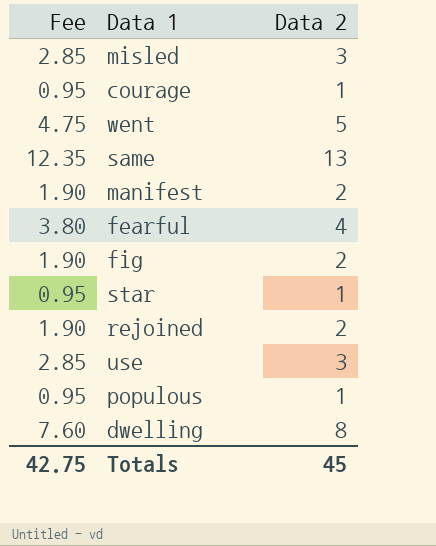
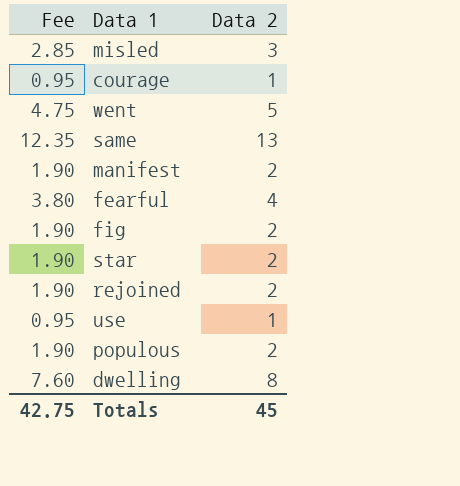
star | Fee: 0.95 -> 1.90
star | Data 2: 1 -> 2
use | Fee: 2.85 -> 0.95
use | Data 2: 3 -> 1
populous | Fee: 0.95 -> 1.90
populous | Data 2: 1 -> 2

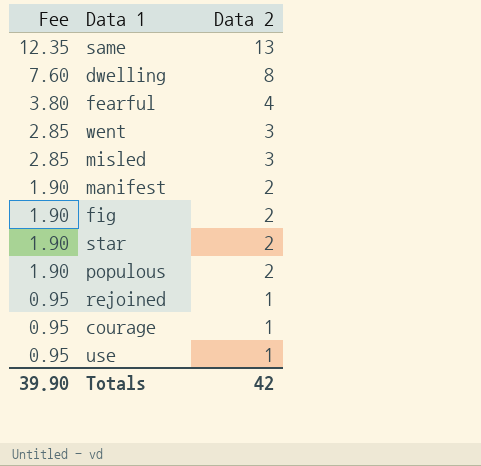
row order: none -> Fee descending
went | Fee: 4.75 -> 2.85
went | Data 2: 5 -> 3
rejoined | Fee: 1.90 -> 0.95
rejoined | Data 2: 2 -> 1
Totals | Fee: 42.75 -> 39.90
Totals | Data 2: 45 -> 42

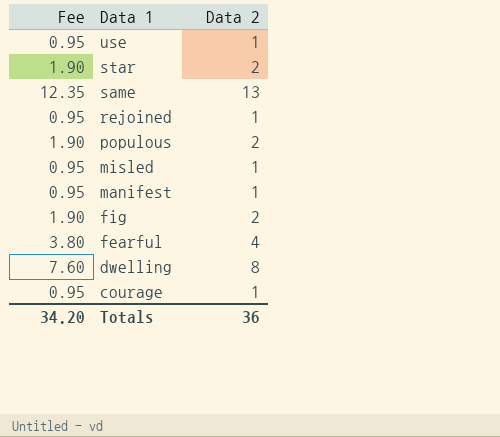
row order: Fee descending -> Data 1 descending
row went: 2.85 | 3 -> none
misled | Fee: 2.85 -> 0.95
misled | Data 2: 3 -> 1
manifest | Fee: 1.90 -> 0.95
manifest | Data 2: 2 -> 1
Totals | Fee: 39.90 -> 34.20
Totals | Data 2: 42 -> 36

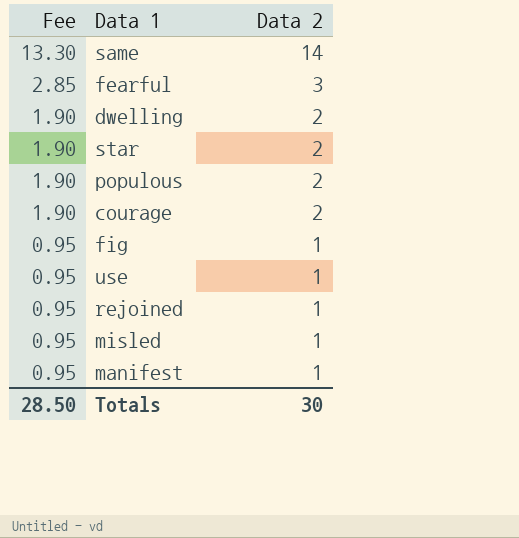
row order: Data 1 descending -> Fee descending
same | Fee: 12.35 -> 13.30
same | Data 2: 13 -> 14
fearful | Fee: 3.80 -> 2.85
fearful | Data 2: 4 -> 3
dwelling | Fee: 7.60 -> 1.90
dwelling | Data 2: 8 -> 2
courage | Fee: 0.95 -> 1.90
courage | Data 2: 1 -> 2
fig | Fee: 1.90 -> 0.95
fig | Data 2: 2 -> 1
Totals | Fee: 34.20 -> 28.50
Totals | Data 2: 36 -> 30

